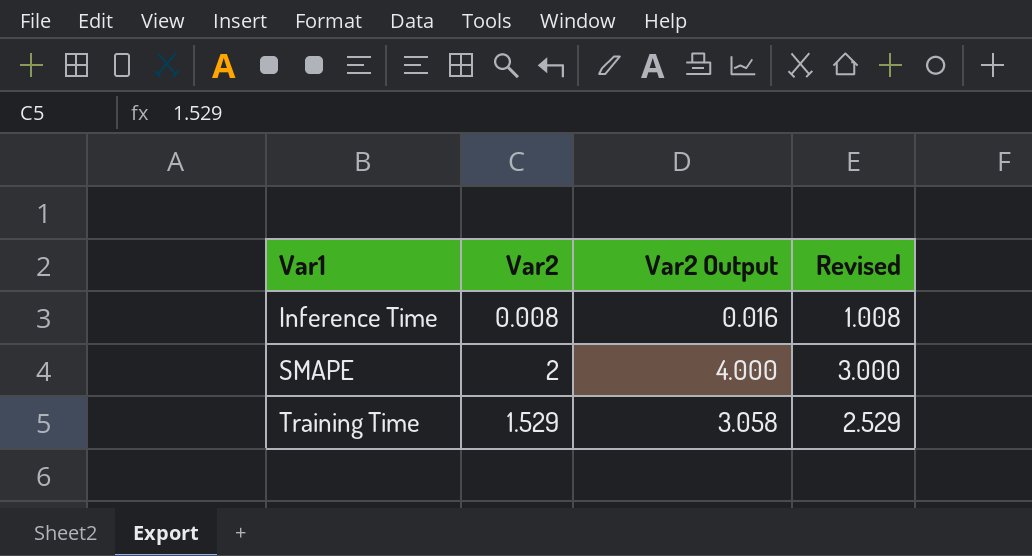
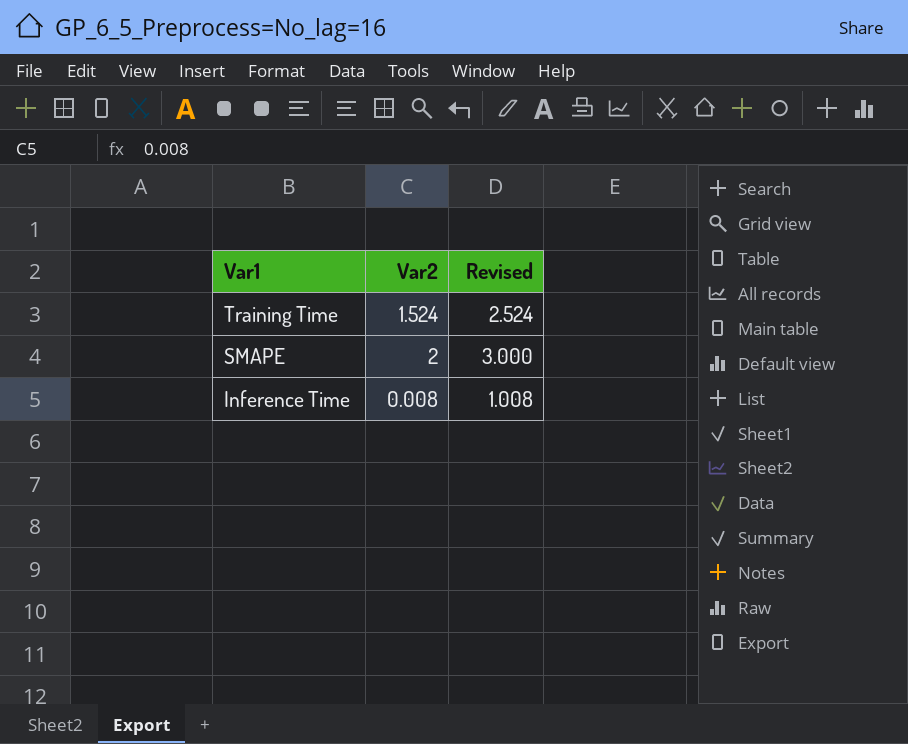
row order: Var1 ascending -> Var1 descending
column Var2 Output | formula: [Var2] * 2 -> none
Training Time | Var2: 1.529 -> 1.524
Training Time | Revised: 2.529 -> 2.524

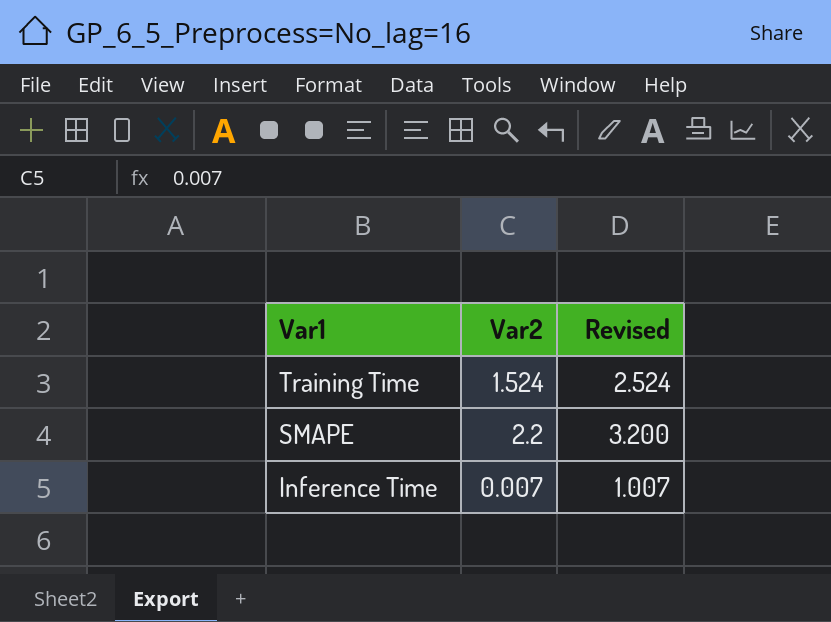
SMAPE | Var2: 2 -> 2.2
SMAPE | Revised: 3.000 -> 3.200
Inference Time | Var2: 0.008 -> 0.007
Inference Time | Revised: 1.008 -> 1.007

